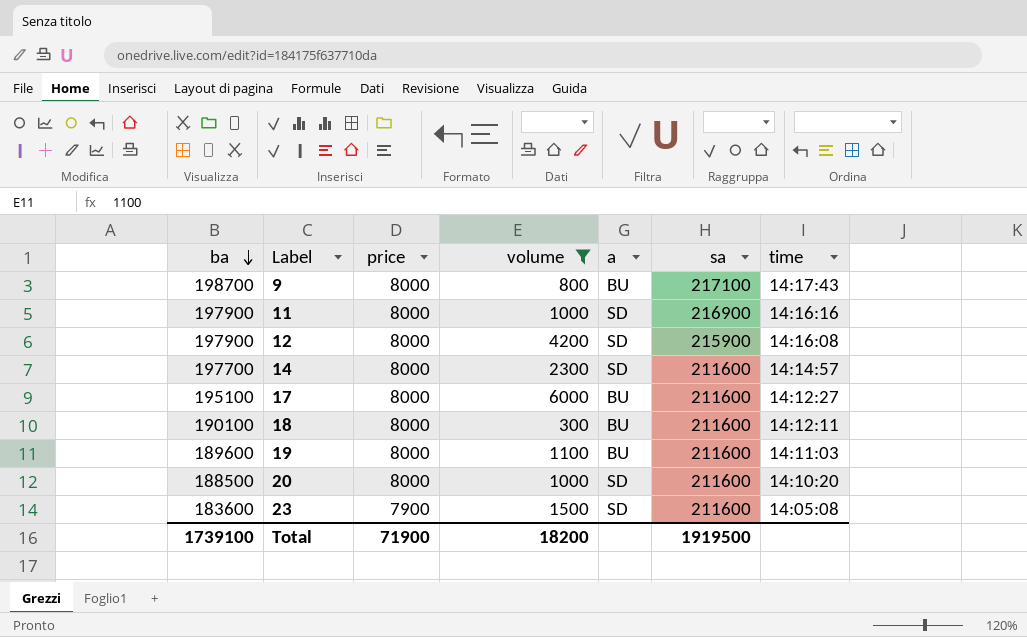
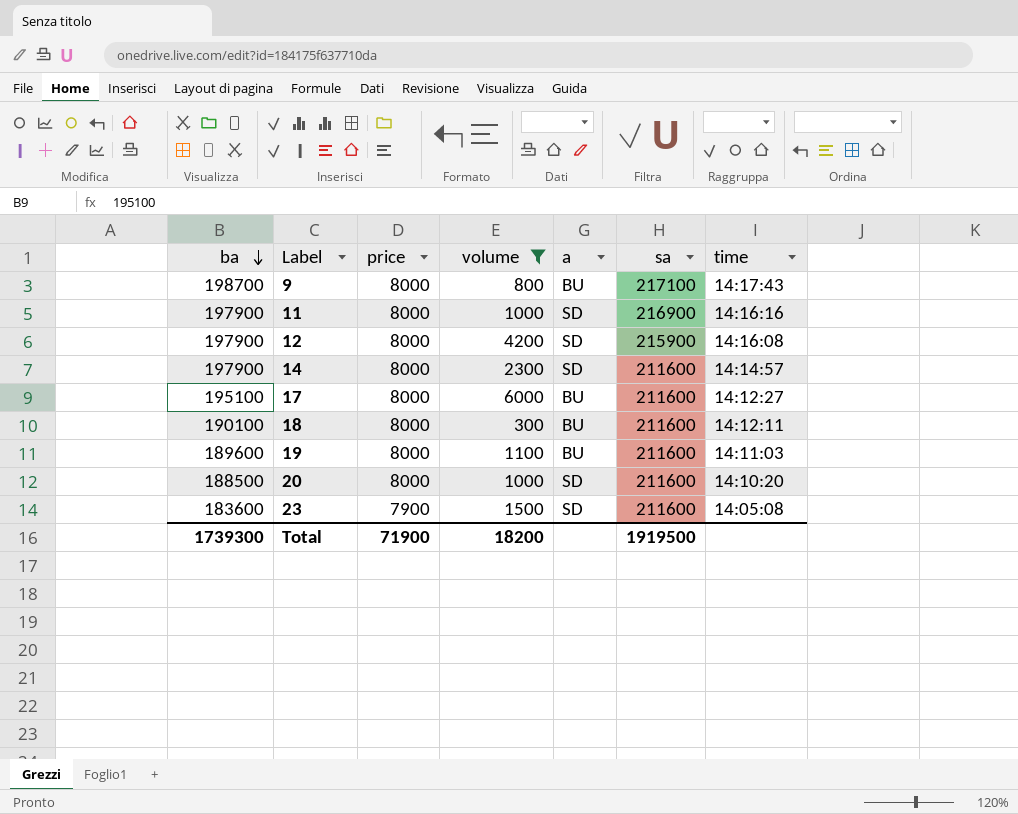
14 | ba: 197700 -> 197900
Total | ba: 1739100 -> 1739300

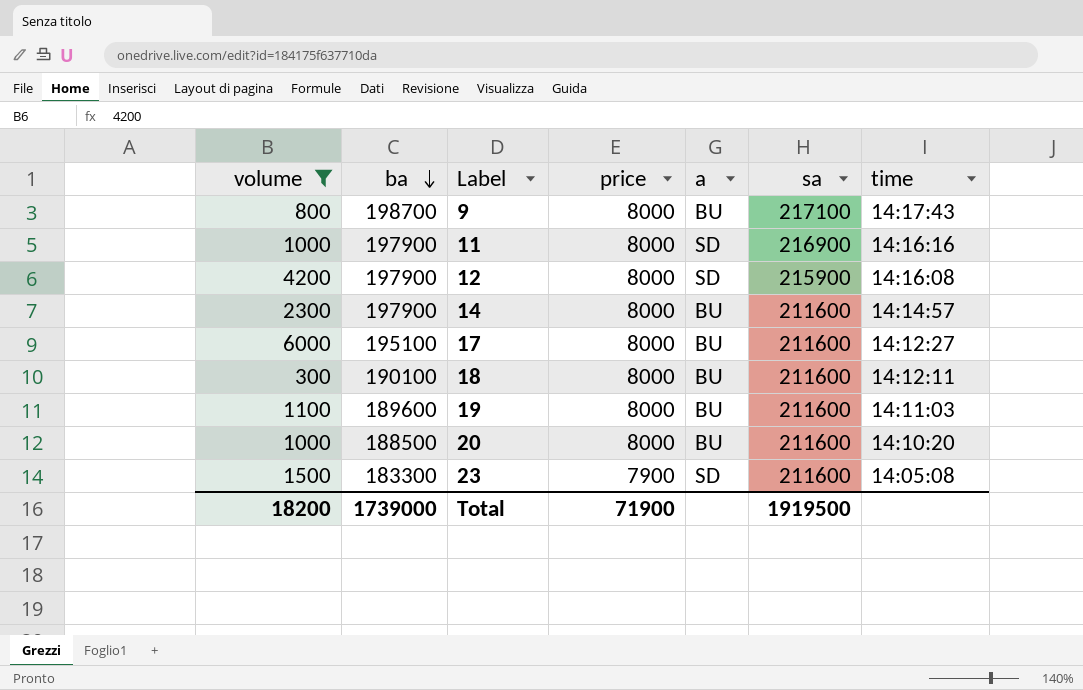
column volume | position: 4 -> 1
14 | a: SD -> BU
20 | a: SD -> BU
23 | ba: 183600 -> 183300
Total | ba: 1739300 -> 1739000

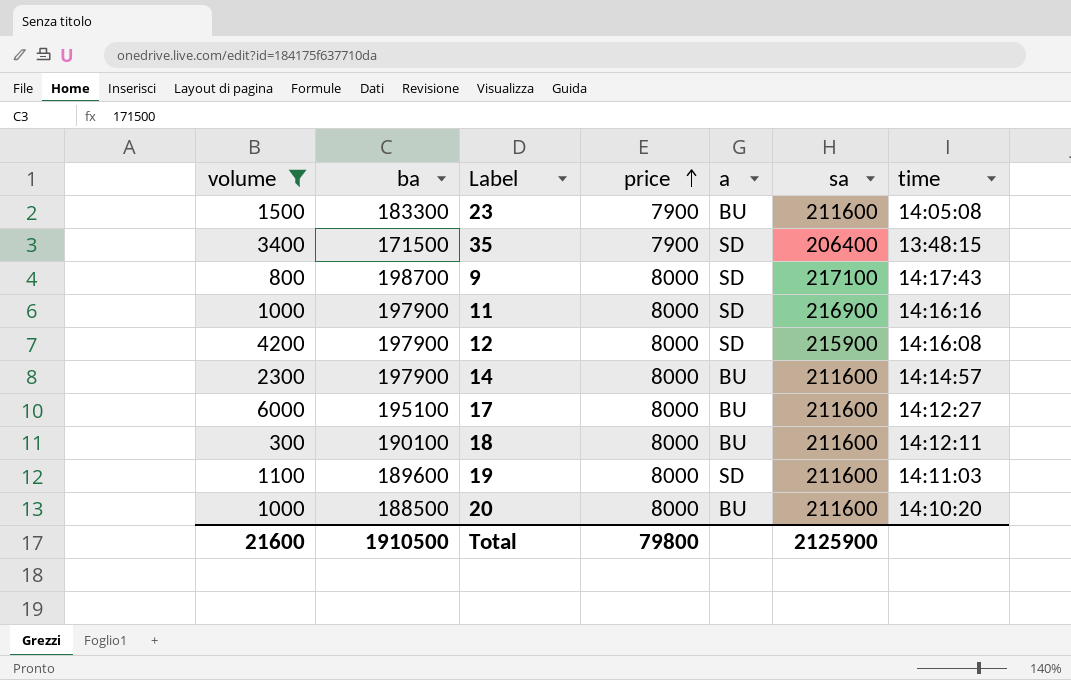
row order: ba descending -> price ascending
23 | a: SD -> BU
row 35: none -> 3400 | 171500 | 7900 | SD | 206400 | 13:48:15
9 | a: BU -> SD
19 | a: BU -> SD
Total | volume: 18200 -> 21600
Total | ba: 1739000 -> 1910500
Total | price: 71900 -> 79800
Total | sa: 1919500 -> 2125900

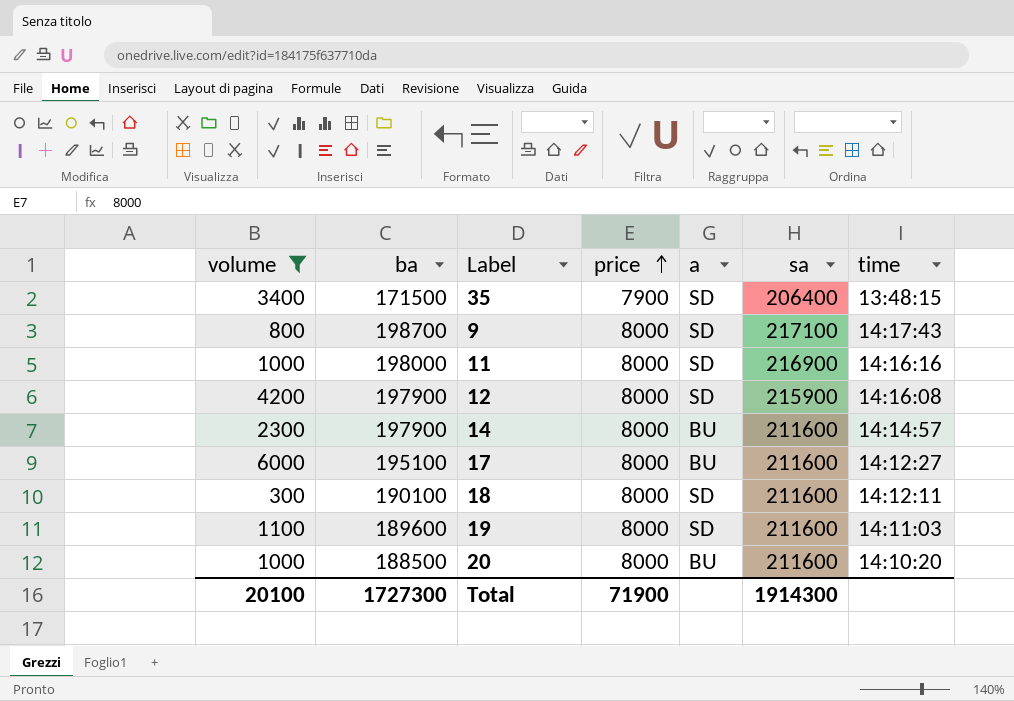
row 23: 1500 | 183300 | 7900 | BU | 211600 | 14:05:08 -> none
11 | ba: 197900 -> 198000
18 | a: BU -> SD
Total | volume: 21600 -> 20100
Total | ba: 1910500 -> 1727300
Total | price: 79800 -> 71900
Total | sa: 2125900 -> 1914300

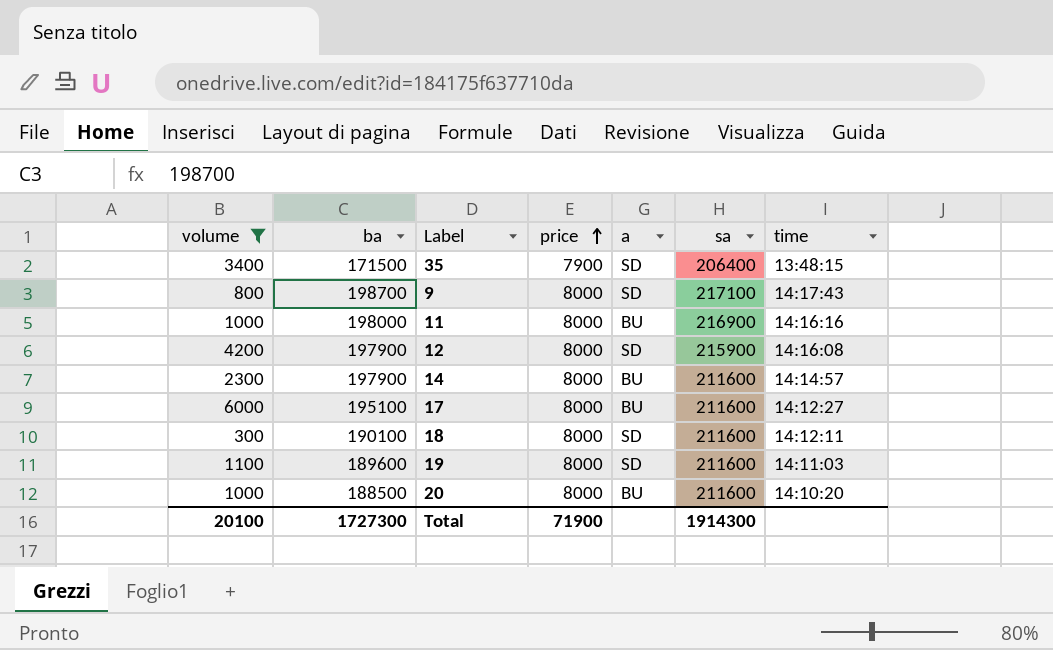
11 | a: SD -> BU

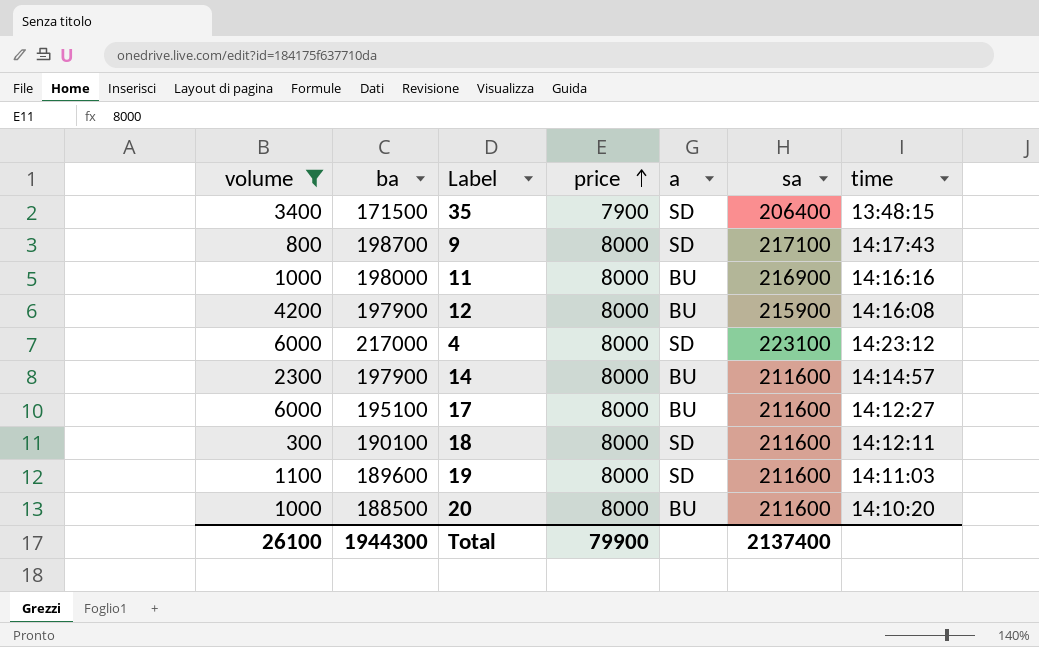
12 | a: SD -> BU
row 4: none -> 6000 | 217000 | 8000 | SD | 223100 | 14:23:12
Total | volume: 20100 -> 26100
Total | ba: 1727300 -> 1944300
Total | price: 71900 -> 79900
Total | sa: 1914300 -> 2137400

